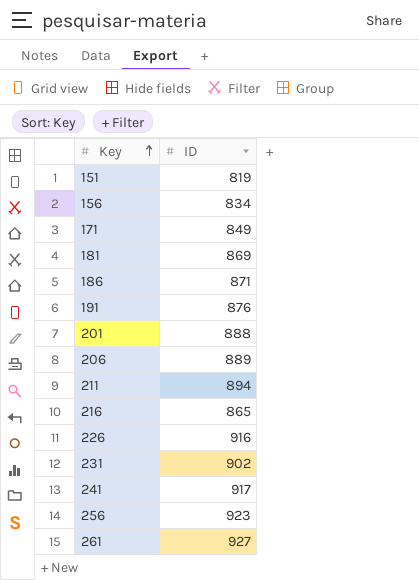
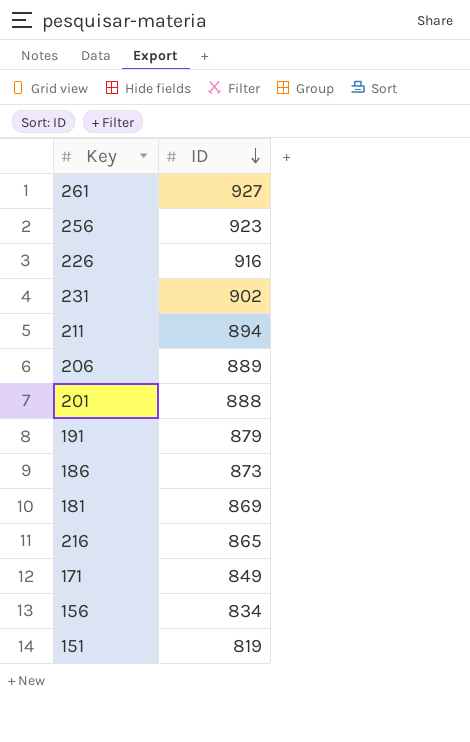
row order: Key ascending -> ID descending
row 241: 917 -> none
191 | ID: 876 -> 879
186 | ID: 871 -> 873

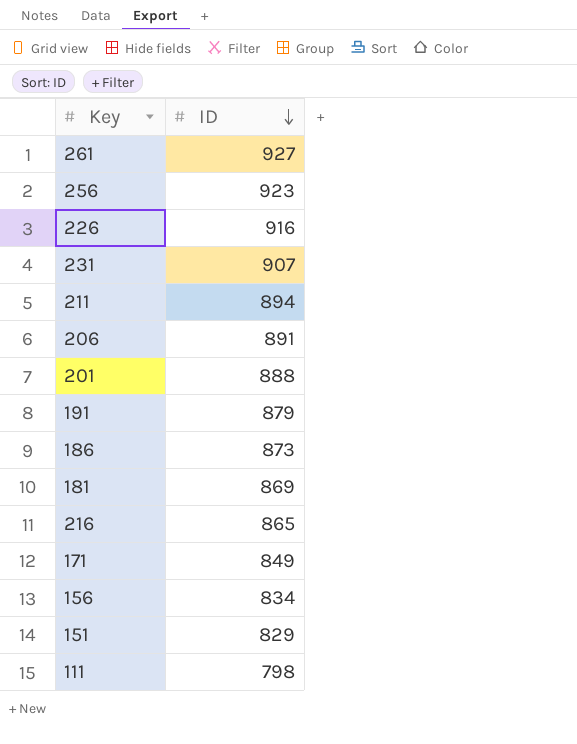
231 | ID: 902 -> 907
206 | ID: 889 -> 891
151 | ID: 819 -> 829
row 111: none -> 798

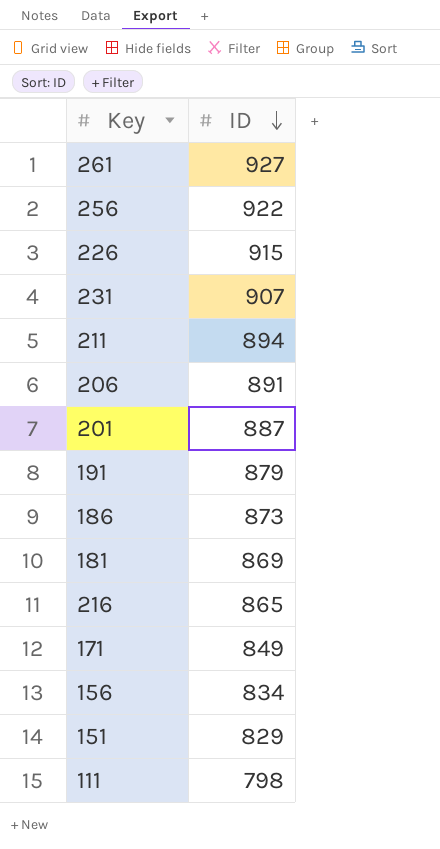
256 | ID: 923 -> 922
226 | ID: 916 -> 915
201 | ID: 888 -> 887

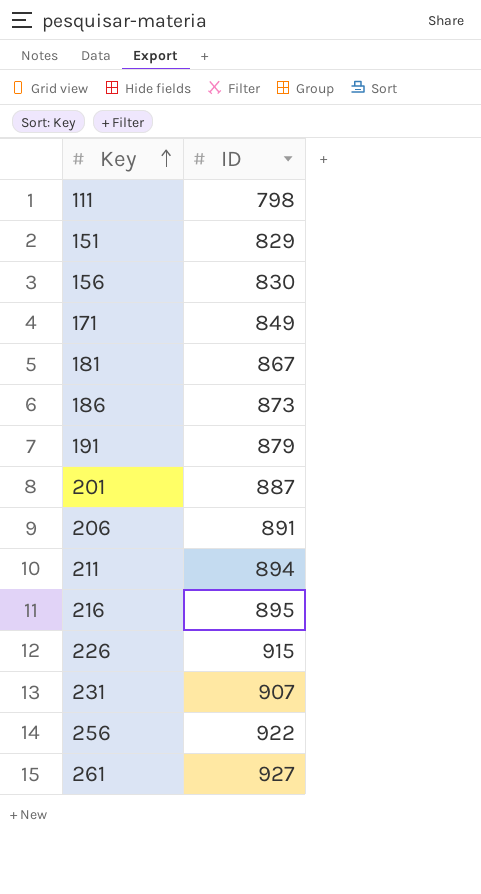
row order: ID descending -> Key ascending
156 | ID: 834 -> 830
181 | ID: 869 -> 867
216 | ID: 865 -> 895

